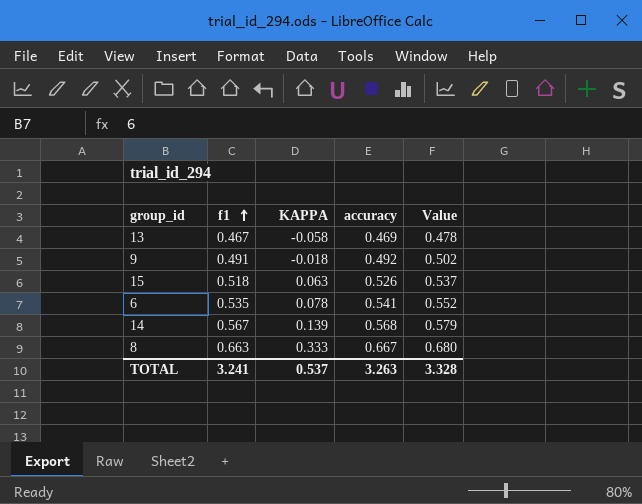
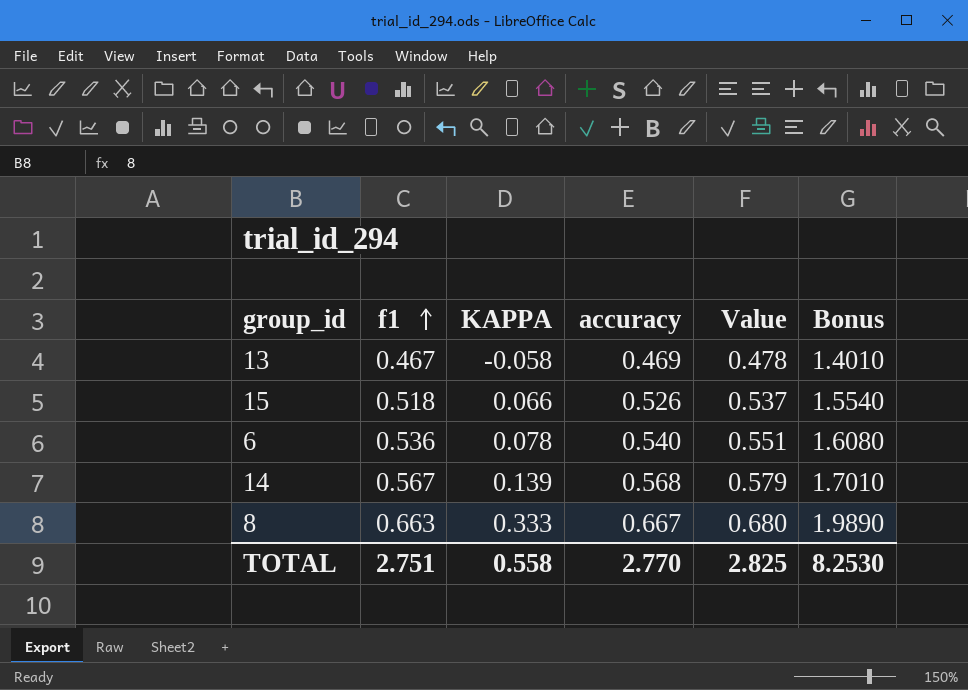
column Bonus | formula: none -> [f1] * 3
row 9: 0.491 | -0.018 | 0.492 | 0.502 -> none
15 | KAPPA: 0.063 -> 0.066
6 | f1: 0.535 -> 0.536
6 | accuracy: 0.541 -> 0.540
6 | Value: 0.552 -> 0.551
TOTAL | f1: 3.241 -> 2.751
TOTAL | KAPPA: 0.537 -> 0.558
TOTAL | accuracy: 3.263 -> 2.770
TOTAL | Value: 3.328 -> 2.825

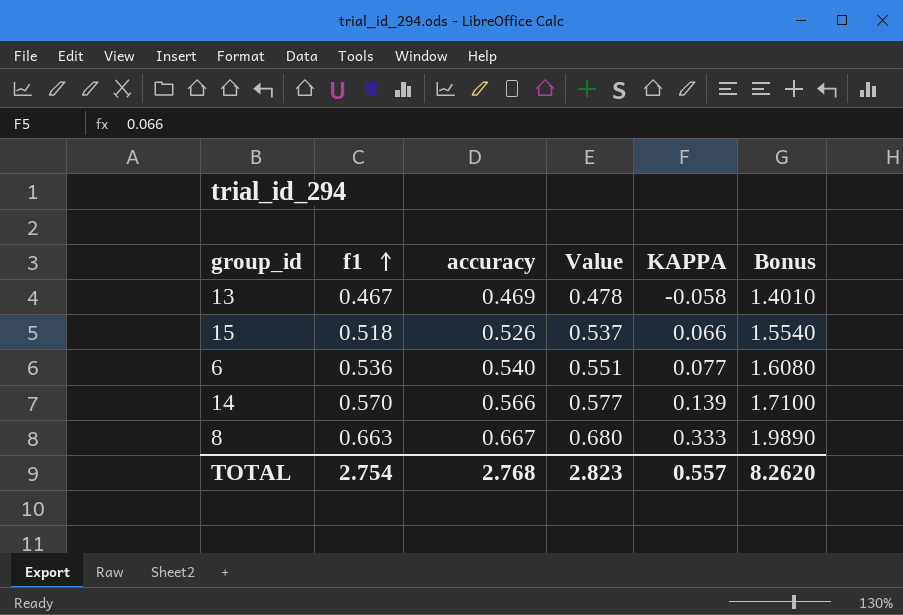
column KAPPA | position: 3 -> 5
6 | KAPPA: 0.078 -> 0.077
14 | f1: 0.567 -> 0.570
14 | accuracy: 0.568 -> 0.566
14 | Value: 0.579 -> 0.577
14 | Bonus: 1.7010 -> 1.7100
TOTAL | f1: 2.751 -> 2.754
TOTAL | accuracy: 2.770 -> 2.768
TOTAL | Value: 2.825 -> 2.823
TOTAL | KAPPA: 0.558 -> 0.557
TOTAL | Bonus: 8.2530 -> 8.2620

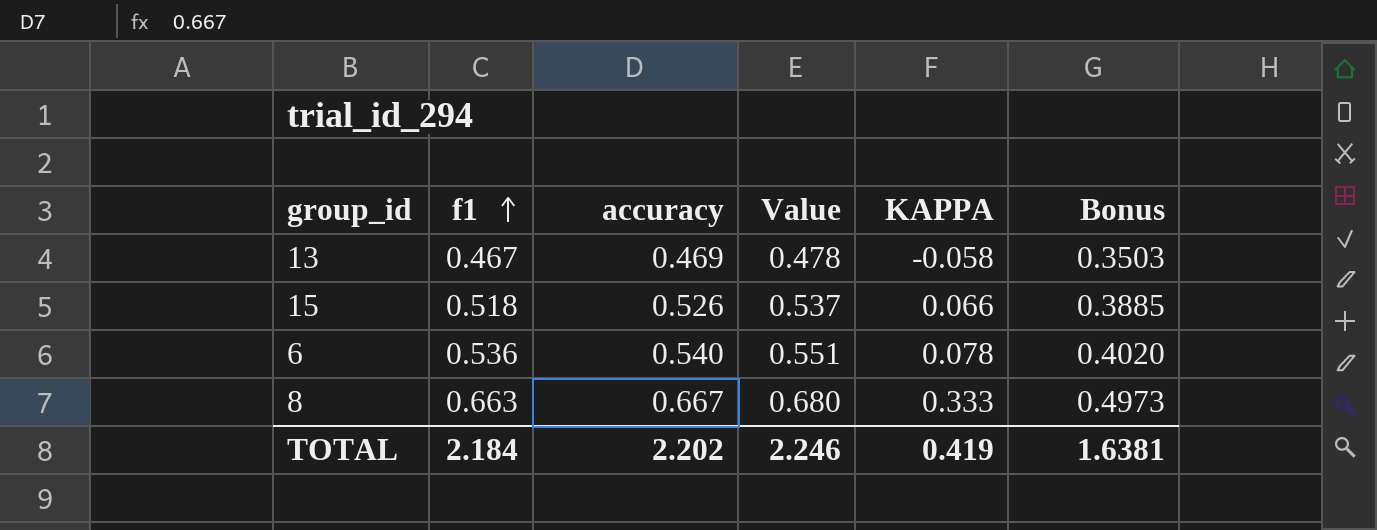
column Bonus | formula: [f1] * 3 -> [f1] * 0.75
row 14: 0.570 | 0.566 | 0.577 | 0.139 | 1.7100 -> none
6 | KAPPA: 0.077 -> 0.078
TOTAL | f1: 2.754 -> 2.184
TOTAL | accuracy: 2.768 -> 2.202
TOTAL | Value: 2.823 -> 2.246
TOTAL | KAPPA: 0.557 -> 0.419
TOTAL | Bonus: 8.2620 -> 1.6381

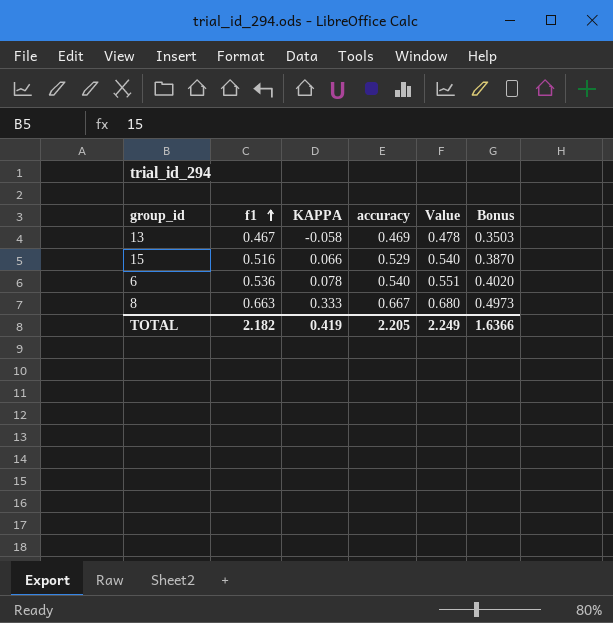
column KAPPA | position: 5 -> 3
15 | f1: 0.518 -> 0.516
15 | accuracy: 0.526 -> 0.529
15 | Value: 0.537 -> 0.540
15 | Bonus: 0.3885 -> 0.3870
TOTAL | f1: 2.184 -> 2.182
TOTAL | accuracy: 2.202 -> 2.205
TOTAL | Value: 2.246 -> 2.249
TOTAL | Bonus: 1.6381 -> 1.6366

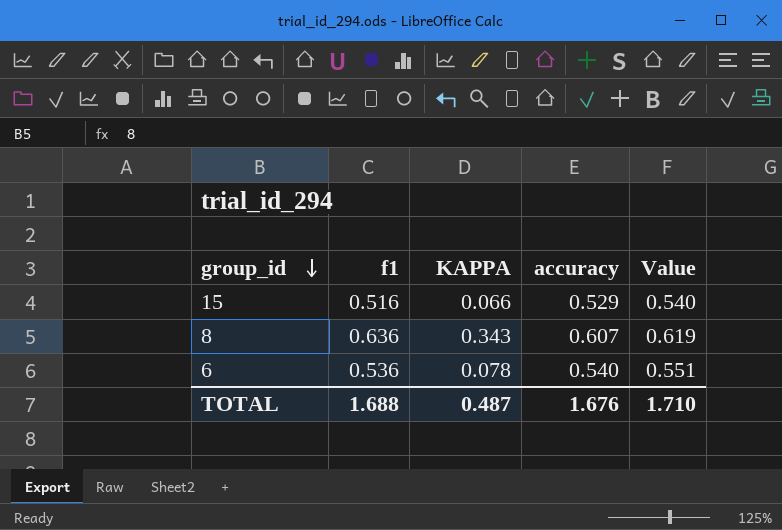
row order: f1 ascending -> group_id descending
column Bonus | formula: [f1] * 0.75 -> none
row 13: 0.467 | -0.058 | 0.469 | 0.478 | 0.3503 -> none
8 | f1: 0.663 -> 0.636
8 | KAPPA: 0.333 -> 0.343
8 | accuracy: 0.667 -> 0.607
8 | Value: 0.680 -> 0.619
TOTAL | f1: 2.182 -> 1.688
TOTAL | KAPPA: 0.419 -> 0.487
TOTAL | accuracy: 2.205 -> 1.676
TOTAL | Value: 2.249 -> 1.710

